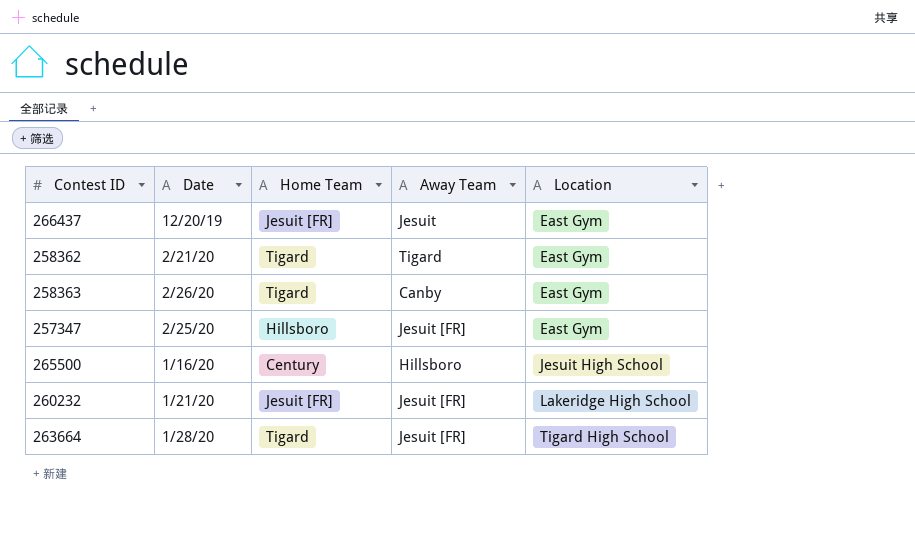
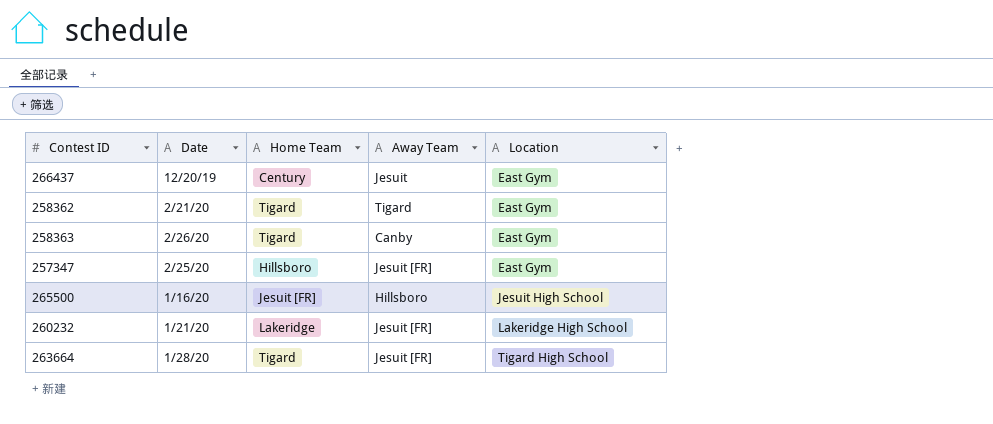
266437 | Home Team: Jesuit [FR] -> Century
265500 | Home Team: Century -> Jesuit [FR]
260232 | Home Team: Jesuit [FR] -> Lakeridge

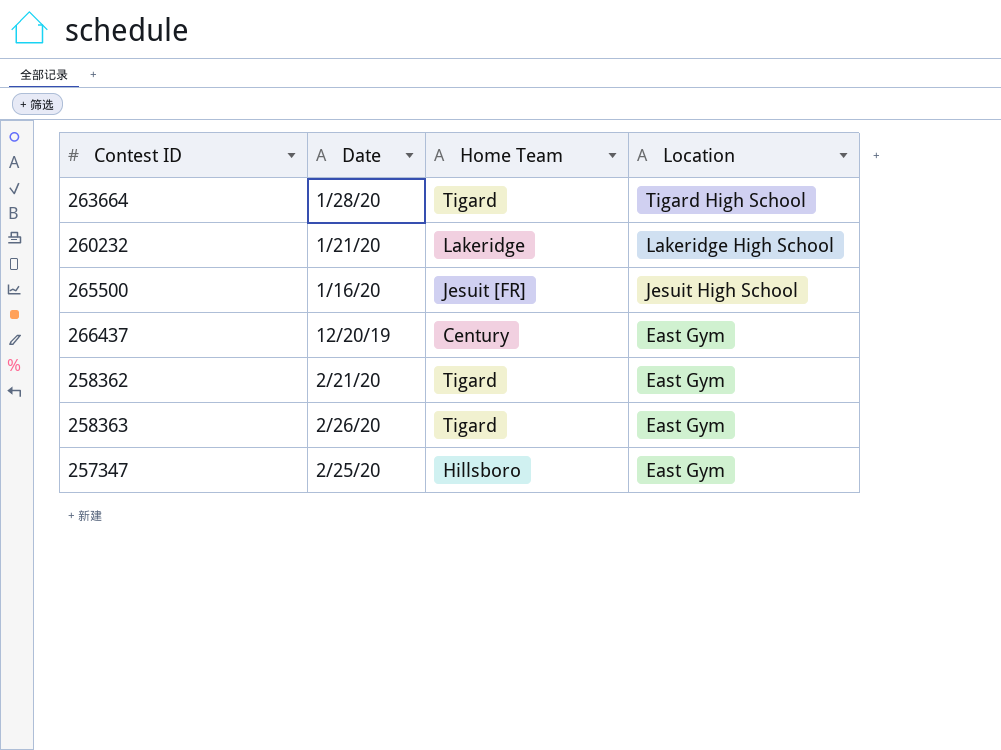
row order: Location ascending -> Location descending
column Away Team | position: 4 -> none

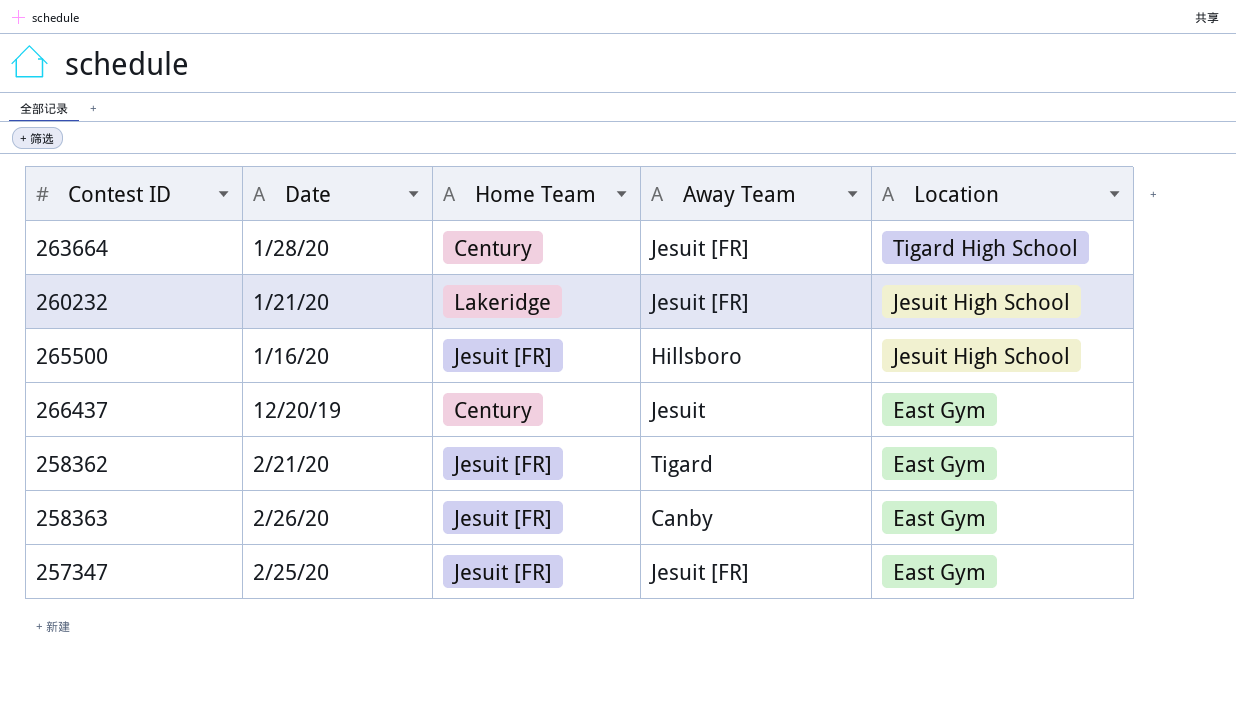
column Away Team | position: none -> 4
263664 | Home Team: Tigard -> Century
260232 | Location: Lakeridge High School -> Jesuit High School
258362 | Home Team: Tigard -> Jesuit [FR]
258363 | Home Team: Tigard -> Jesuit [FR]
257347 | Home Team: Hillsboro -> Jesuit [FR]

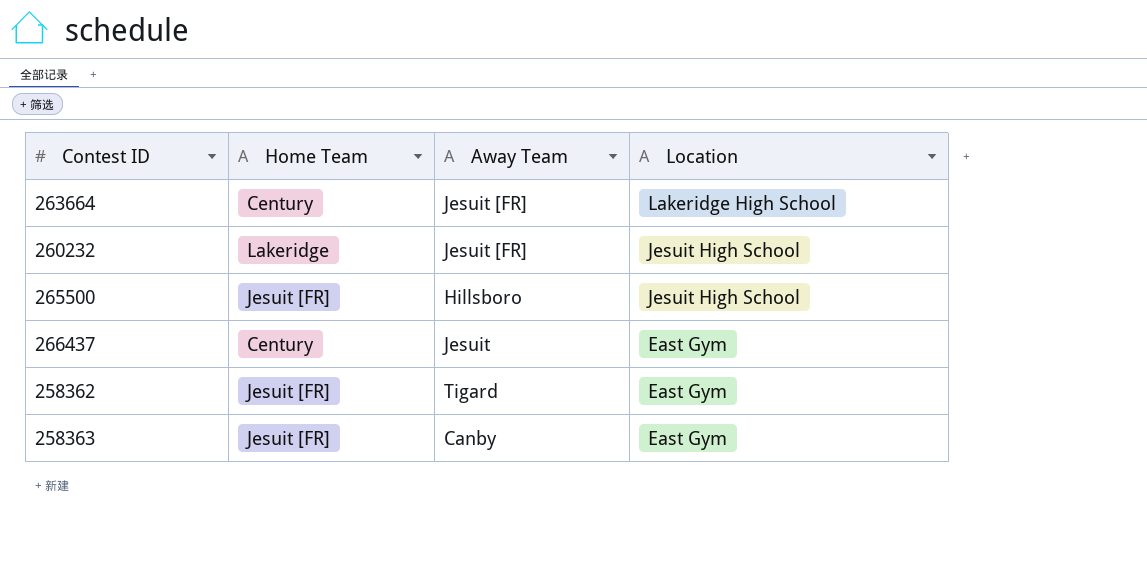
column Date | position: 2 -> none
row 257347: 2/25/20 | Jesuit [FR] | Jesuit [FR] | East Gym -> none
263664 | Location: Tigard High School -> Lakeridge High School

